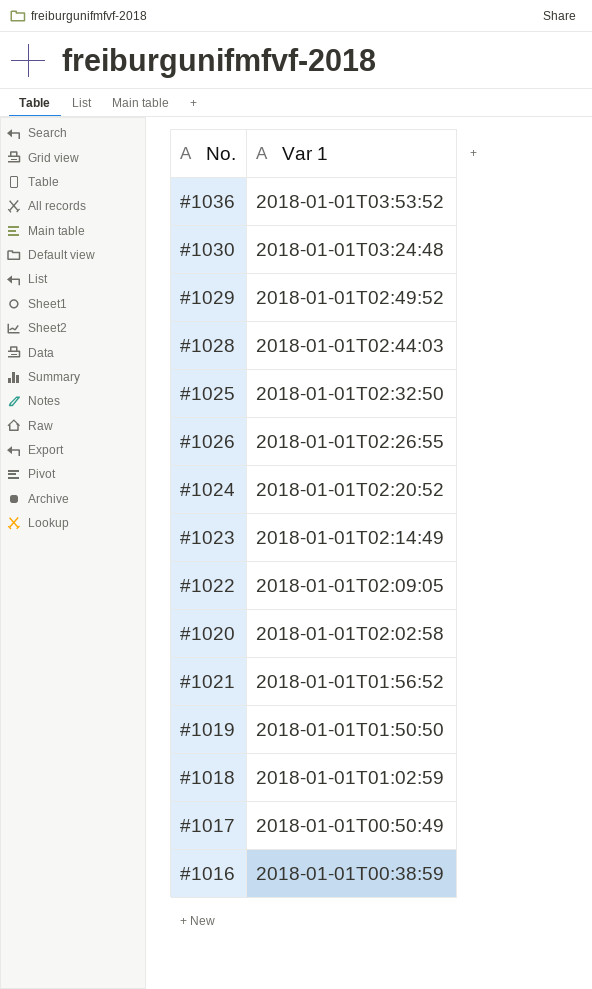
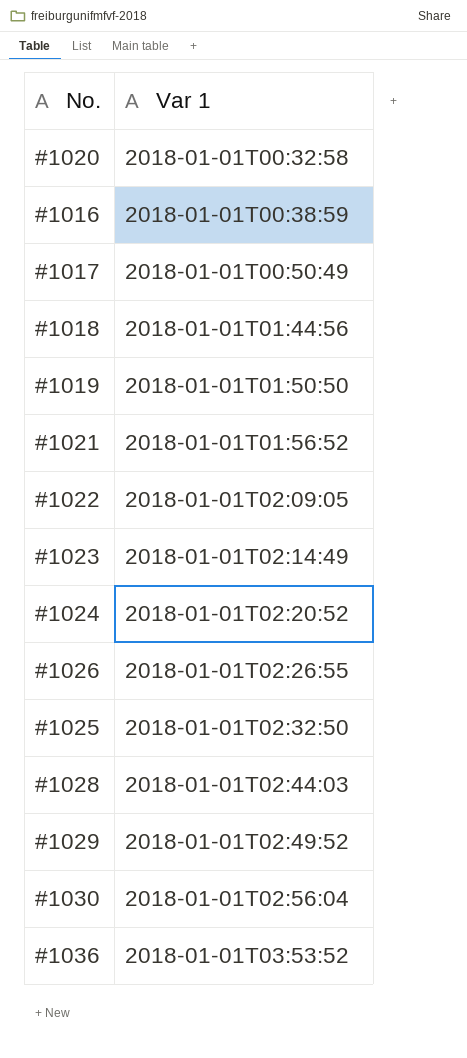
row order: Var 1 descending -> Var 1 ascending
#1020 | Var 1: 2018-01-01T02:02:58 -> 2018-01-01T00:32:58
#1018 | Var 1: 2018-01-01T01:02:59 -> 2018-01-01T01:44:56
#1030 | Var 1: 2018-01-01T03:24:48 -> 2018-01-01T02:56:04

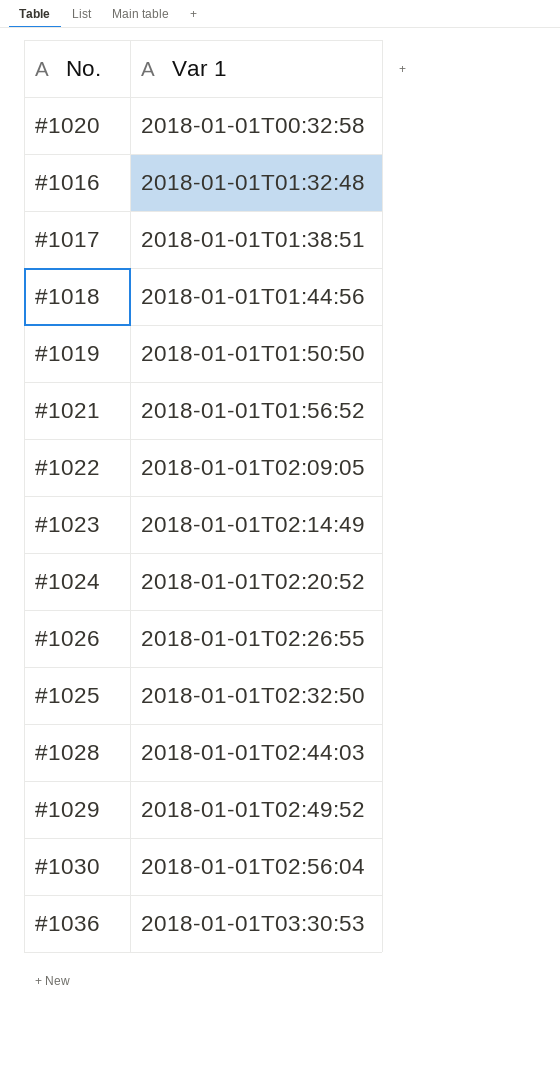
#1016 | Var 1: 2018-01-01T00:38:59 -> 2018-01-01T01:32:48
#1017 | Var 1: 2018-01-01T00:50:49 -> 2018-01-01T01:38:51
#1036 | Var 1: 2018-01-01T03:53:52 -> 2018-01-01T03:30:53

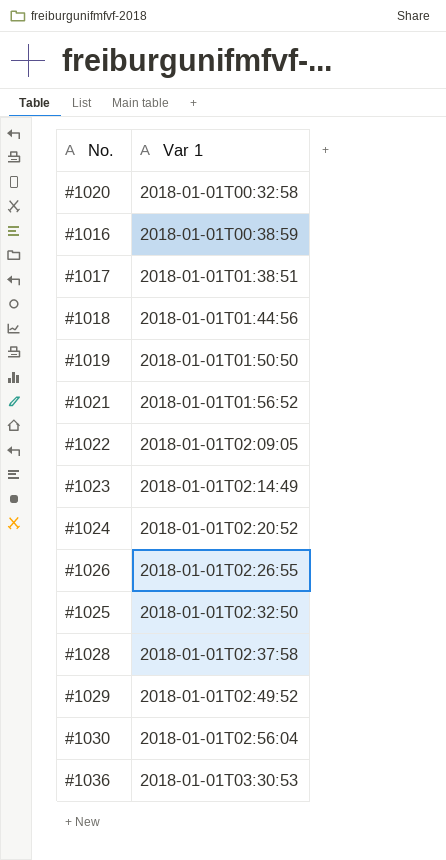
#1016 | Var 1: 2018-01-01T01:32:48 -> 2018-01-01T00:38:59
#1028 | Var 1: 2018-01-01T02:44:03 -> 2018-01-01T02:37:58

